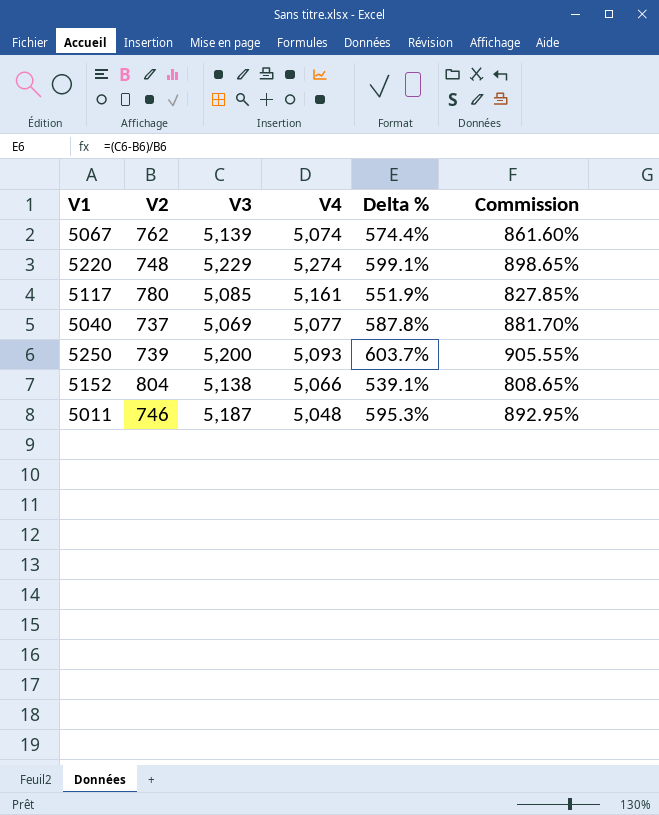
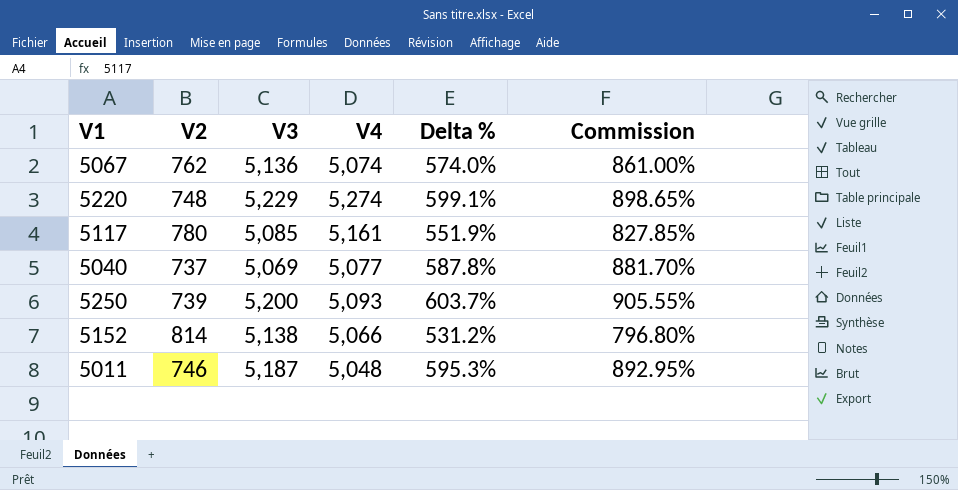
5067 | V3: 5,139 -> 5,136
5067 | Delta %: 574.4% -> 574.0%
5067 | Commission: 861.60% -> 861.00%
5152 | V2: 804 -> 814
5152 | Delta %: 539.1% -> 531.2%
5152 | Commission: 808.65% -> 796.80%

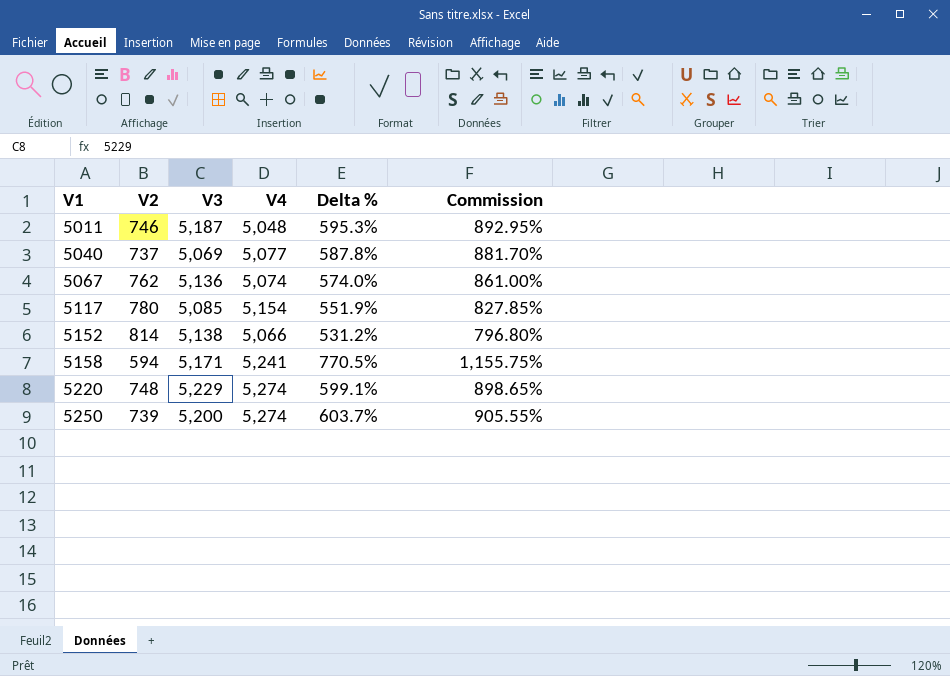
row order: none -> V1 ascending
5117 | V4: 5,161 -> 5,154
row 5158: none -> 594 | 5,171 | 5,241 | 770.5% | 1,155.75%
5250 | V4: 5,093 -> 5,274

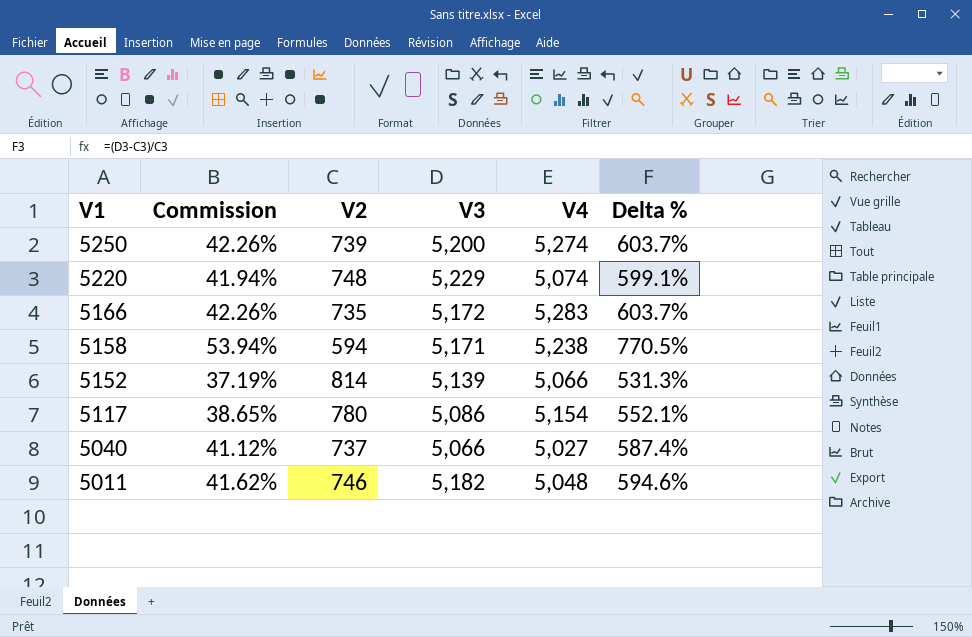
row order: V1 ascending -> V1 descending
column Commission | formula: [Delta %] * 1.5 -> [Delta %] * 0.07
column Commission | position: 6 -> 2
row 5067: 762 | 5,136 | 5,074 | 574.0% | 861.00% -> none
5220 | V4: 5,274 -> 5,074
row 5166: none -> 42.26% | 735 | 5,172 | 5,283 | 603.7%
5158 | V4: 5,241 -> 5,238
5152 | V3: 5,138 -> 5,139
5152 | Delta %: 531.2% -> 531.3%
5117 | V3: 5,085 -> 5,086
5117 | Delta %: 551.9% -> 552.1%
5040 | V3: 5,069 -> 5,066
5040 | V4: 5,077 -> 5,027
5040 | Delta %: 587.8% -> 587.4%
5011 | V3: 5,187 -> 5,182
5011 | Delta %: 595.3% -> 594.6%

